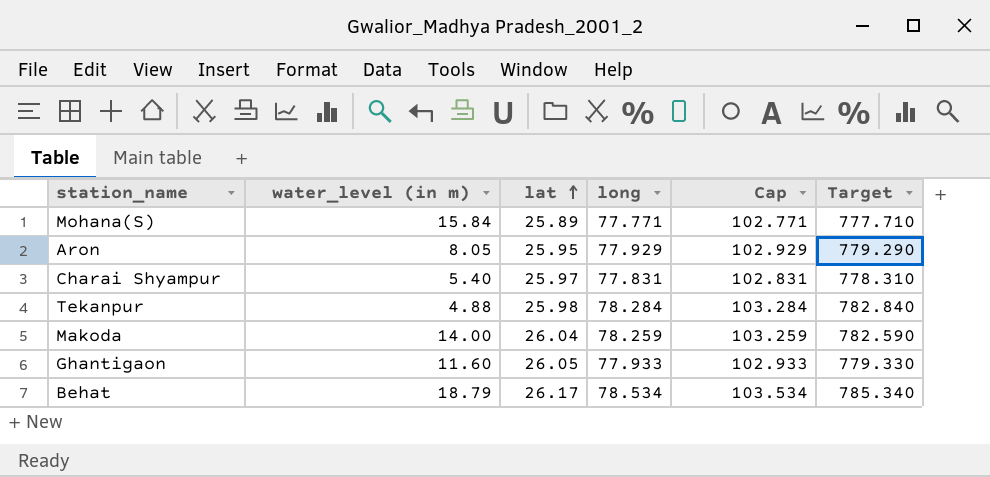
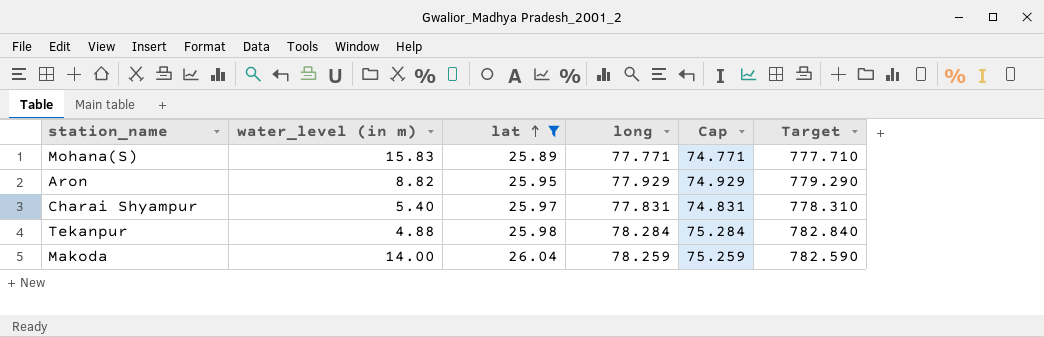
filter: none -> lat <= 26.04
column Cap | formula: [long] + 25 -> [long] - 3
Mohana(S) | water_level (in m): 15.84 -> 15.83
Aron | water_level (in m): 8.05 -> 8.82

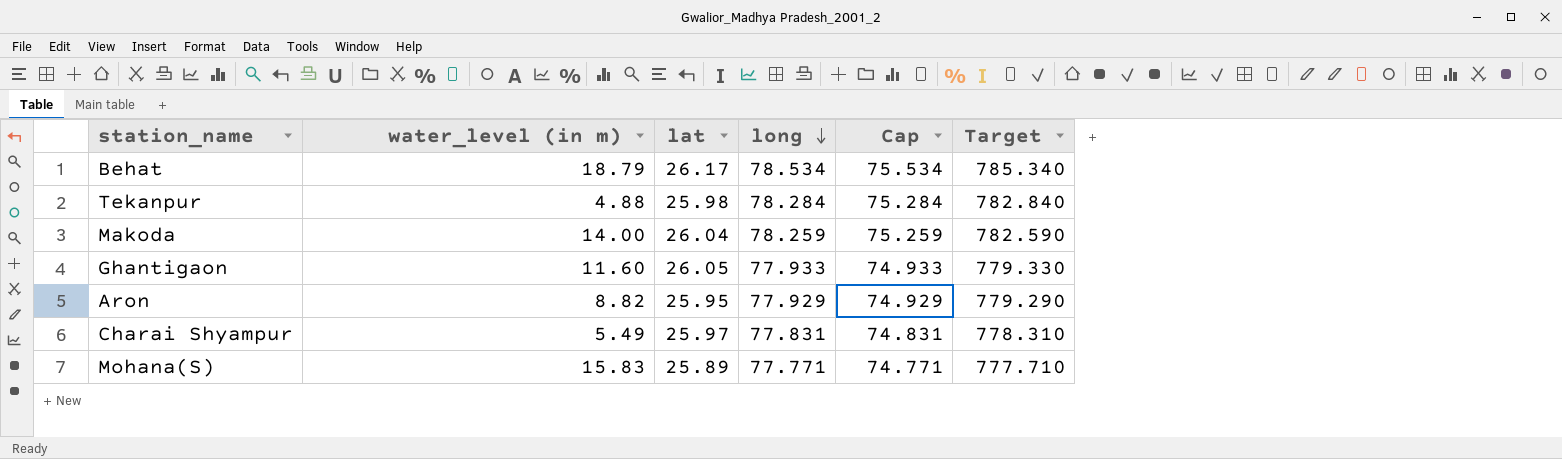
filter: lat <= 26.04 -> none
row order: lat ascending -> long descending
Charai Shyampur | water_level (in m): 5.40 -> 5.49

